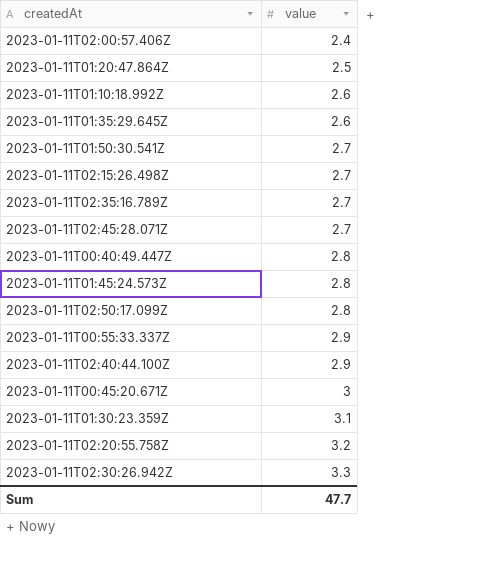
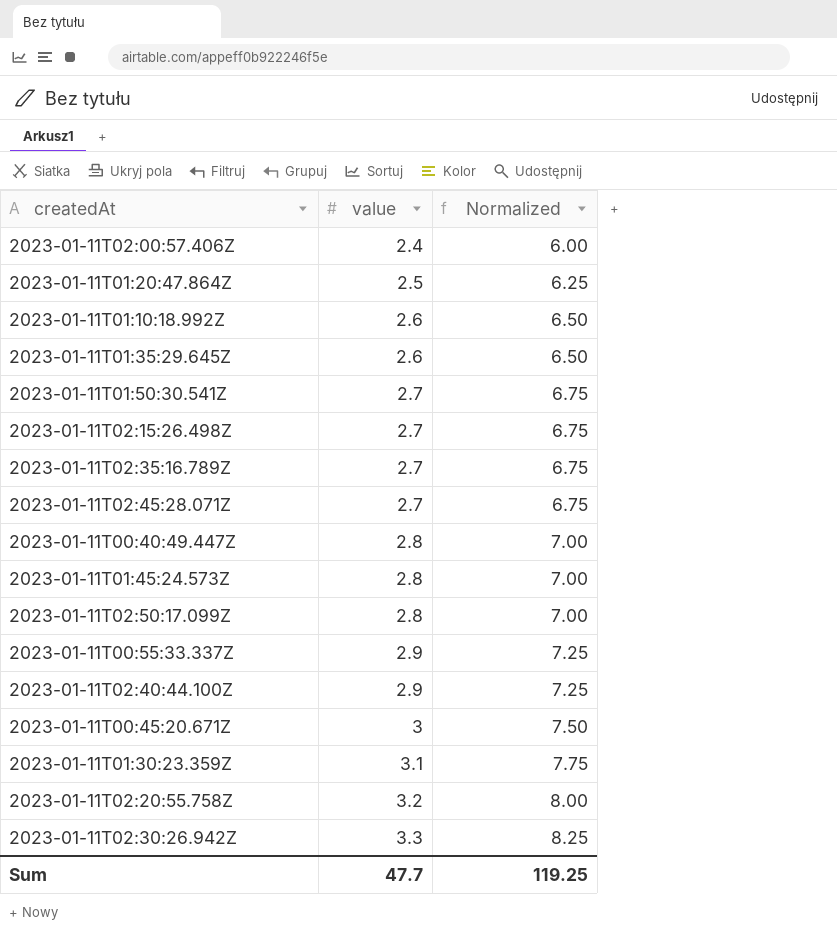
column Normalized | formula: none -> [value] * 2.5

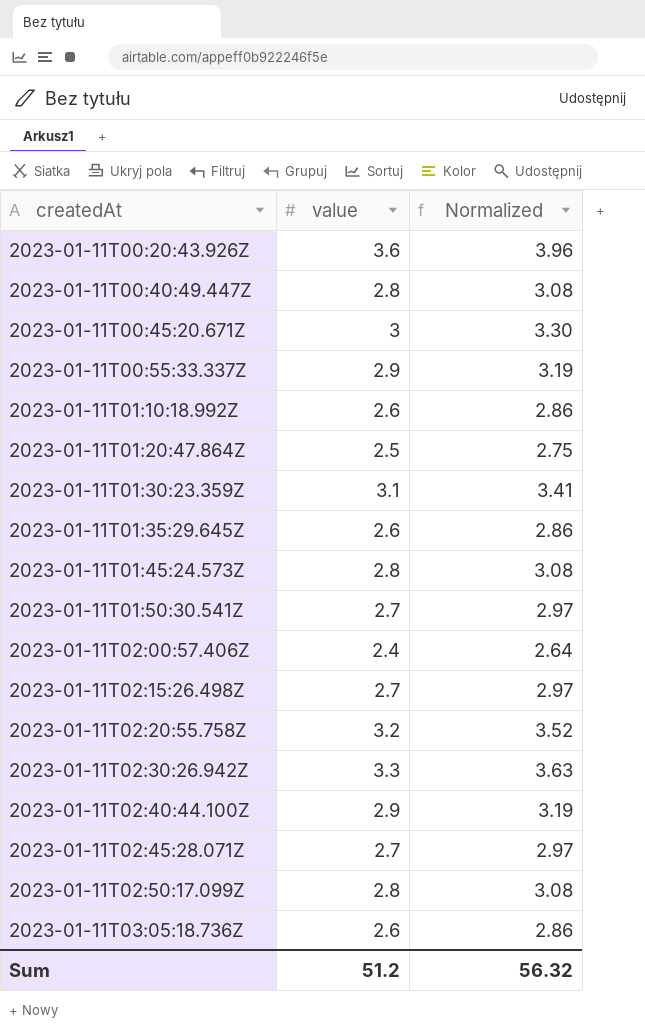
row order: value ascending -> createdAt ascending
column Normalized | formula: [value] * 2.5 -> [value] * 1.1
row 2023-01-11T02:35:16.789Z: 2.7 | 6.75 -> none
row 2023-01-11T00:20:43.926Z: none -> 3.6 | 3.96
row 2023-01-11T03:05:18.736Z: none -> 2.6 | 2.86
Sum | value: 47.7 -> 51.2
Sum | Normalized: 119.25 -> 56.32

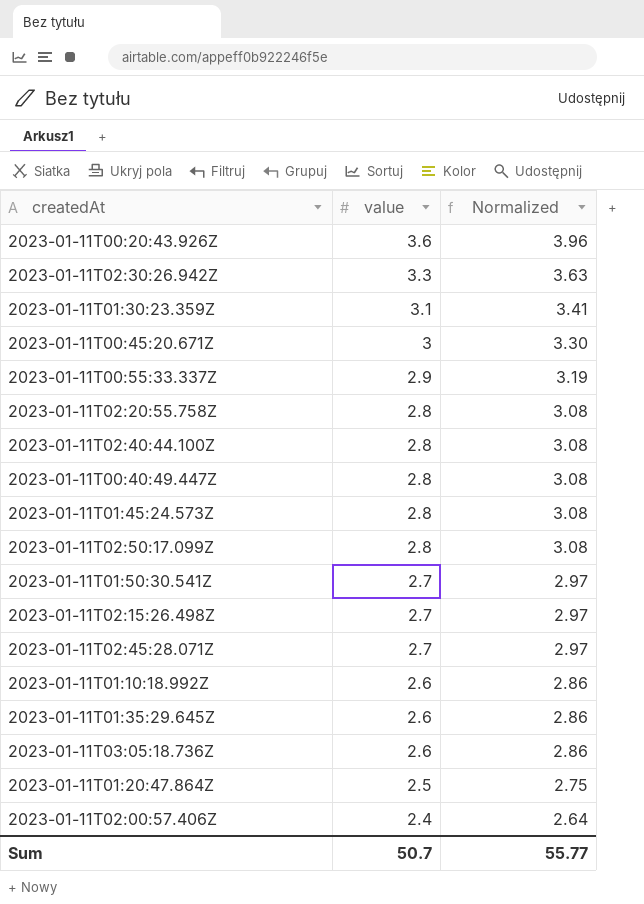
row order: createdAt ascending -> value descending
2023-01-11T02:20:55.758Z | value: 3.2 -> 2.8
2023-01-11T02:20:55.758Z | Normalized: 3.52 -> 3.08
2023-01-11T02:40:44.100Z | value: 2.9 -> 2.8
2023-01-11T02:40:44.100Z | Normalized: 3.19 -> 3.08
Sum | value: 51.2 -> 50.7
Sum | Normalized: 56.32 -> 55.77

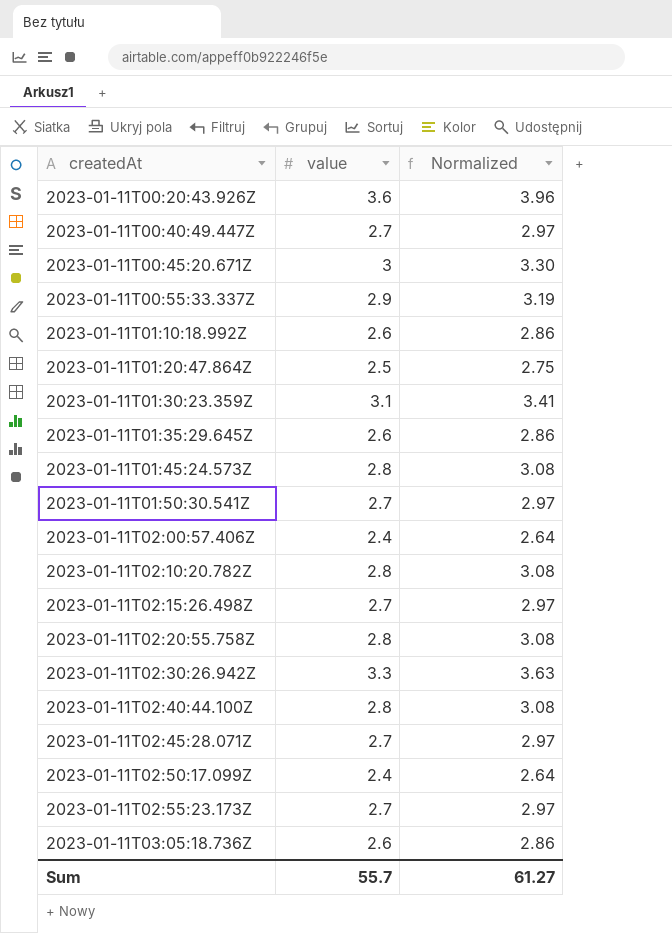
row order: value descending -> createdAt ascending
2023-01-11T00:40:49.447Z | value: 2.8 -> 2.7
2023-01-11T00:40:49.447Z | Normalized: 3.08 -> 2.97
row 2023-01-11T02:10:20.782Z: none -> 2.8 | 3.08
2023-01-11T02:50:17.099Z | value: 2.8 -> 2.4
2023-01-11T02:50:17.099Z | Normalized: 3.08 -> 2.64
row 2023-01-11T02:55:23.173Z: none -> 2.7 | 2.97
Sum | value: 50.7 -> 55.7
Sum | Normalized: 55.77 -> 61.27

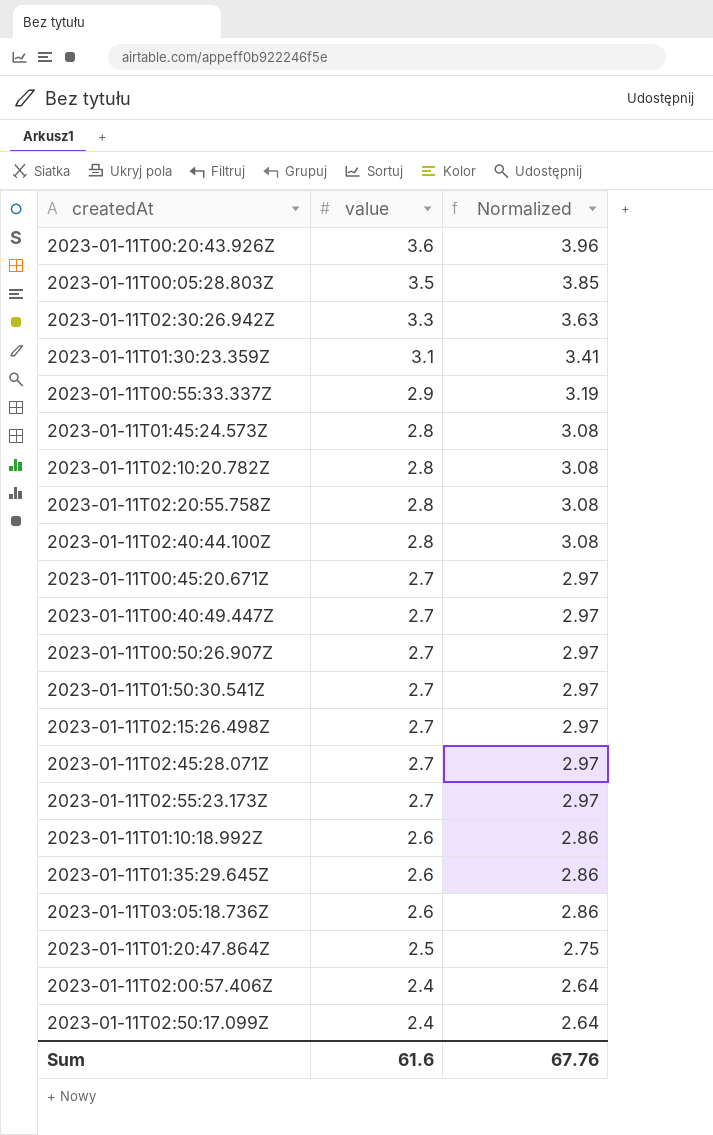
row order: createdAt ascending -> value descending
row 2023-01-11T00:05:28.803Z: none -> 3.5 | 3.85
2023-01-11T00:45:20.671Z | value: 3 -> 2.7
2023-01-11T00:45:20.671Z | Normalized: 3.30 -> 2.97
row 2023-01-11T00:50:26.907Z: none -> 2.7 | 2.97
Sum | value: 55.7 -> 61.6
Sum | Normalized: 61.27 -> 67.76

